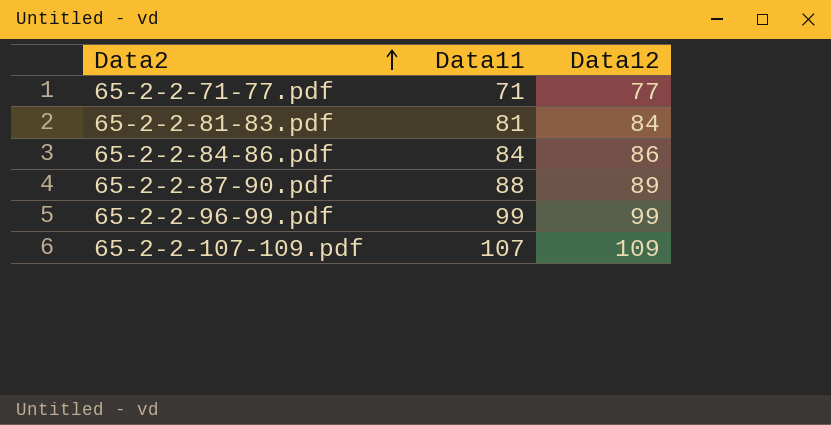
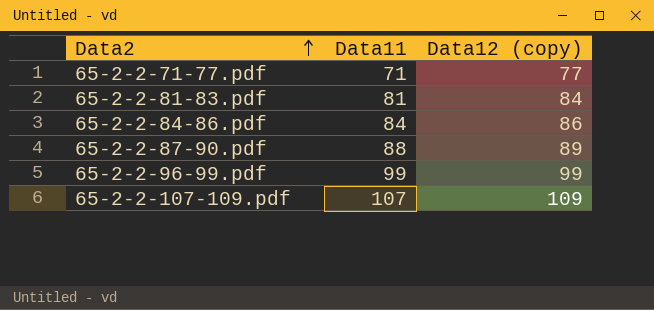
column name: Data12 -> Data12 (copy)

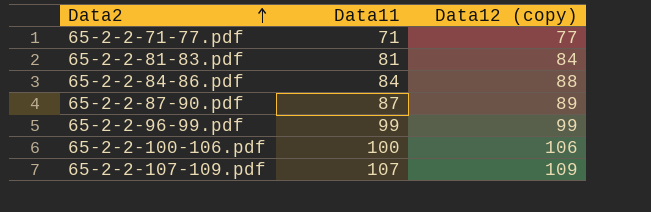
65-2-2-84-86.pdf | Data12 (copy): 86 -> 88
65-2-2-87-90.pdf | Data11: 88 -> 87
row 65-2-2-100-106.pdf: none -> 100 | 106

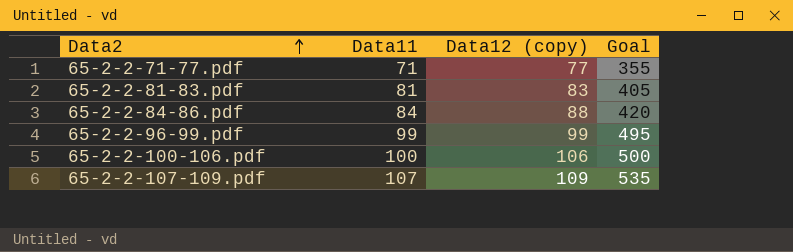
column Goal | formula: none -> [Data11] * 5
row 65-2-2-87-90.pdf: 87 | 89 -> none
65-2-2-81-83.pdf | Data12 (copy): 84 -> 83

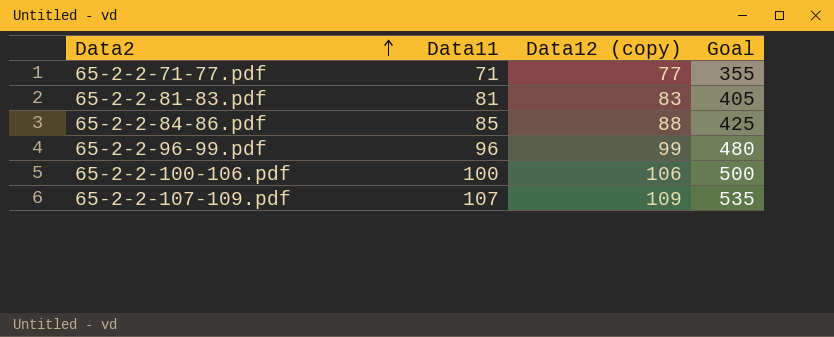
65-2-2-84-86.pdf | Data11: 84 -> 85
65-2-2-84-86.pdf | Goal: 420 -> 425
65-2-2-96-99.pdf | Data11: 99 -> 96
65-2-2-96-99.pdf | Goal: 495 -> 480

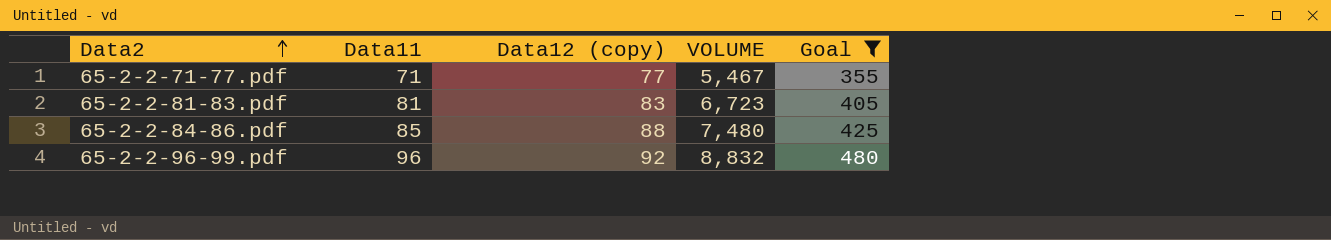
filter: none -> Goal <= 480
column VOLUME | formula: none -> [Data11] * [Data12 (copy)]
65-2-2-96-99.pdf | Data12 (copy): 99 -> 92

